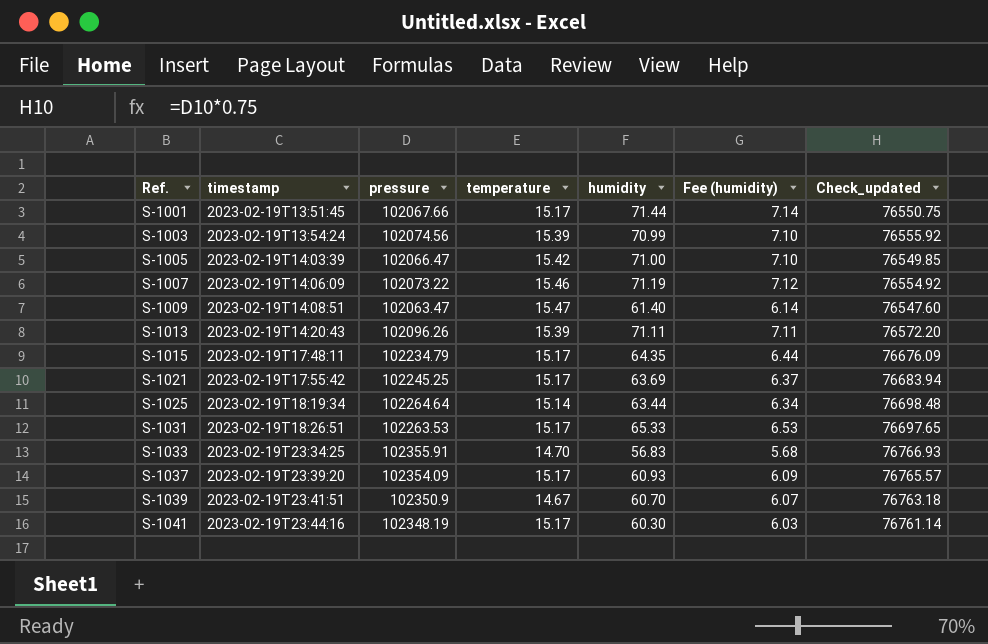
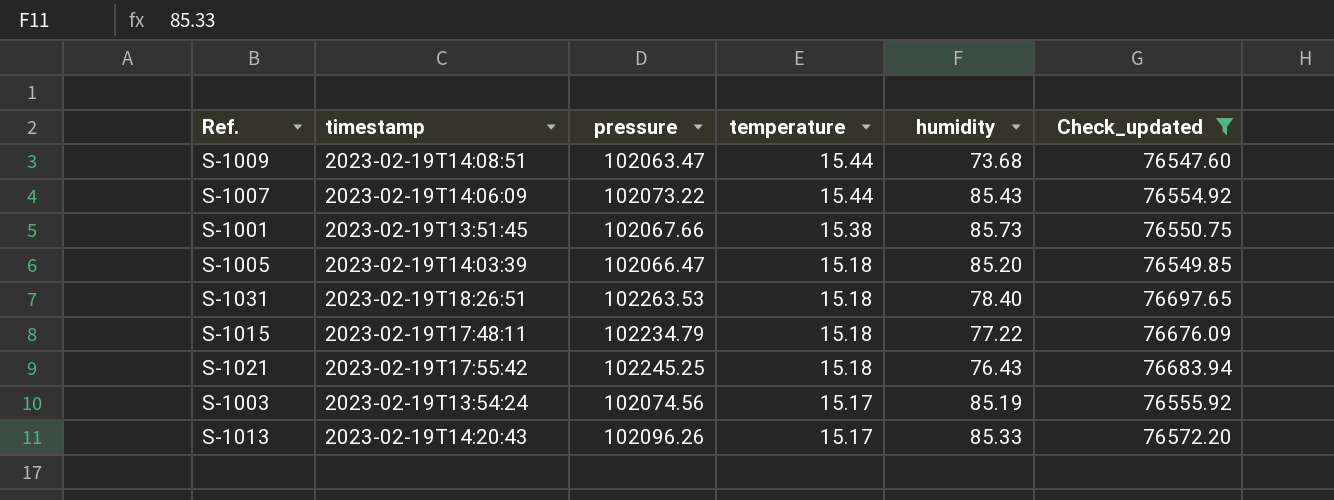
filter: none -> Check_updated <= 76697.65
row order: Ref. ascending -> temperature descending
column Fee (humidity) | formula: [humidity] * 0.1 -> none
S-1009 | temperature: 15.47 -> 15.44
S-1009 | humidity: 61.40 -> 73.68
S-1007 | temperature: 15.46 -> 15.44
S-1007 | humidity: 71.19 -> 85.43
S-1001 | temperature: 15.17 -> 15.38
S-1001 | humidity: 71.44 -> 85.73
S-1005 | temperature: 15.42 -> 15.18
S-1005 | humidity: 71.00 -> 85.20
S-1031 | temperature: 15.17 -> 15.18
S-1031 | humidity: 65.33 -> 78.40
S-1015 | temperature: 15.17 -> 15.18
S-1015 | humidity: 64.35 -> 77.22
S-1021 | temperature: 15.17 -> 15.18
S-1021 | humidity: 63.69 -> 76.43
S-1003 | temperature: 15.39 -> 15.17
S-1003 | humidity: 70.99 -> 85.19
S-1013 | temperature: 15.39 -> 15.17
S-1013 | humidity: 71.11 -> 85.33

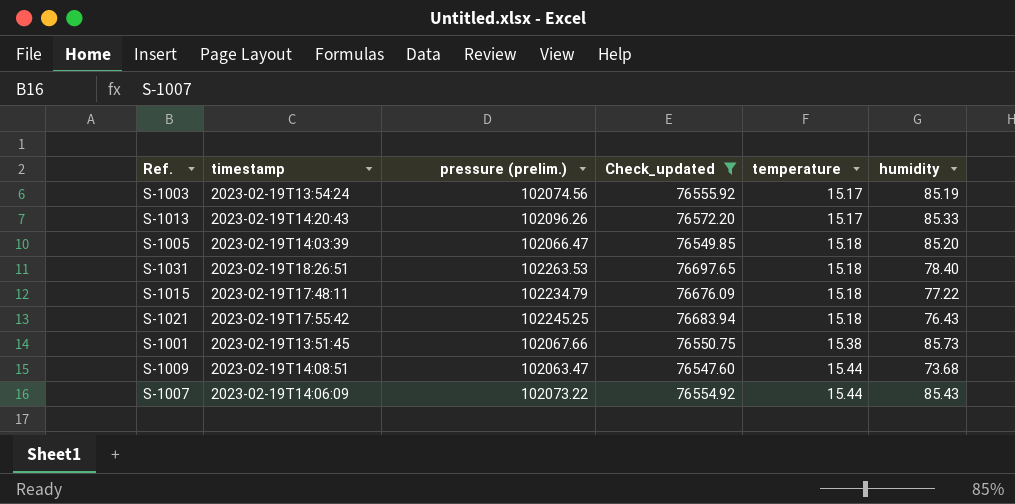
row order: temperature descending -> temperature ascending
column name: pressure -> pressure (prelim.)
column Check_updated | position: 6 -> 4

